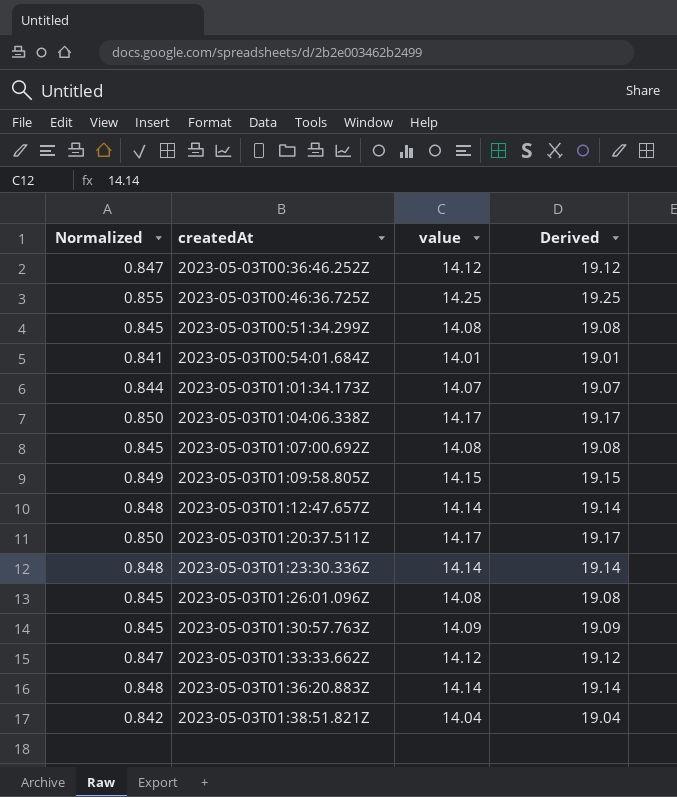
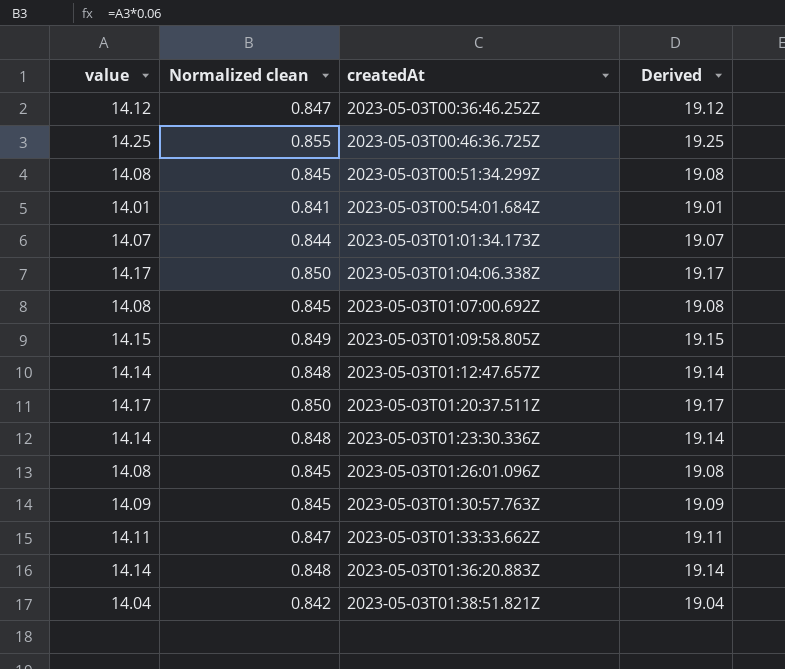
column value | position: 3 -> 1
column name: Normalized -> Normalized clean
2023-05-03T01:33:33.662Z | value: 14.12 -> 14.11
2023-05-03T01:33:33.662Z | Derived: 19.12 -> 19.11

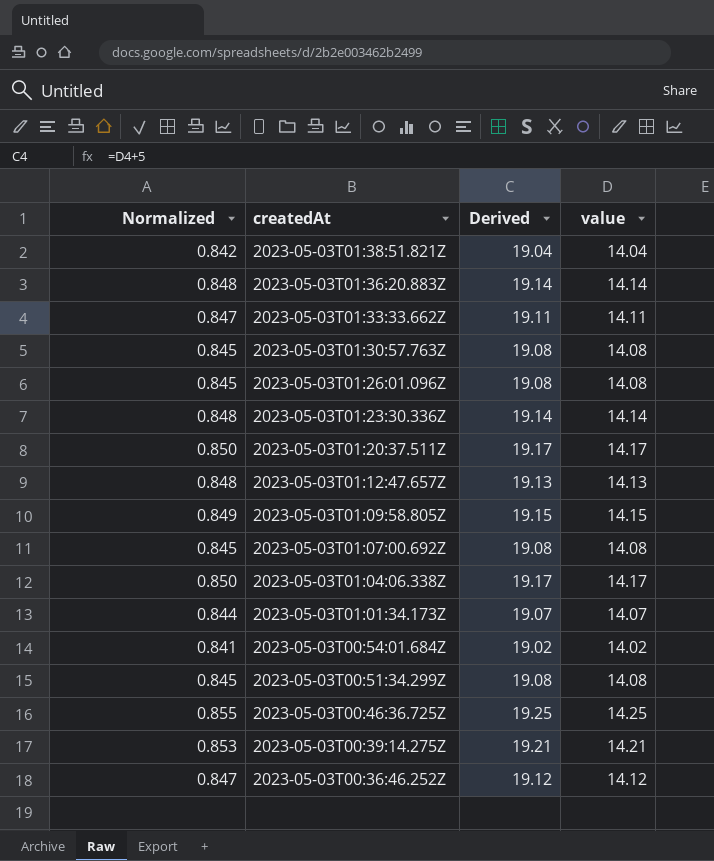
row order: createdAt ascending -> createdAt descending
column name: Normalized clean -> Normalized
column value | position: 1 -> 4
2023-05-03T01:30:57.763Z | Derived: 19.09 -> 19.08
2023-05-03T01:30:57.763Z | value: 14.09 -> 14.08
2023-05-03T01:12:47.657Z | Derived: 19.14 -> 19.13
2023-05-03T01:12:47.657Z | value: 14.14 -> 14.13
2023-05-03T00:54:01.684Z | Derived: 19.01 -> 19.02
2023-05-03T00:54:01.684Z | value: 14.01 -> 14.02
row 2023-05-03T00:39:14.275Z: none -> 0.853 | 19.21 | 14.21

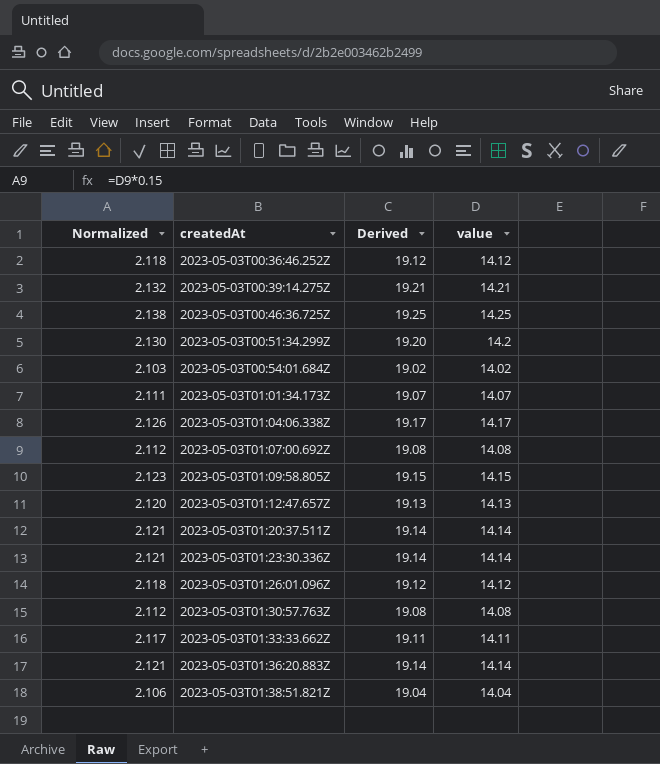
row order: createdAt descending -> createdAt ascending
column Normalized | formula: [value] * 0.06 -> [value] * 0.15
2023-05-03T00:51:34.299Z | Derived: 19.08 -> 19.20
2023-05-03T00:51:34.299Z | value: 14.08 -> 14.2
2023-05-03T01:20:37.511Z | Derived: 19.17 -> 19.14
2023-05-03T01:20:37.511Z | value: 14.17 -> 14.14
2023-05-03T01:26:01.096Z | Derived: 19.08 -> 19.12
2023-05-03T01:26:01.096Z | value: 14.08 -> 14.12

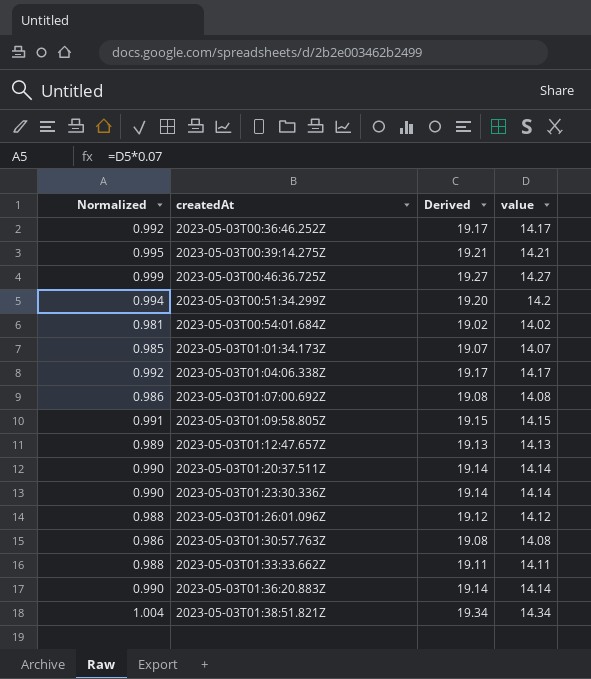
column Normalized | formula: [value] * 0.15 -> [value] * 0.07
2023-05-03T00:36:46.252Z | Derived: 19.12 -> 19.17
2023-05-03T00:36:46.252Z | value: 14.12 -> 14.17
2023-05-03T00:46:36.725Z | Derived: 19.25 -> 19.27
2023-05-03T00:46:36.725Z | value: 14.25 -> 14.27
2023-05-03T01:38:51.821Z | Derived: 19.04 -> 19.34
2023-05-03T01:38:51.821Z | value: 14.04 -> 14.34

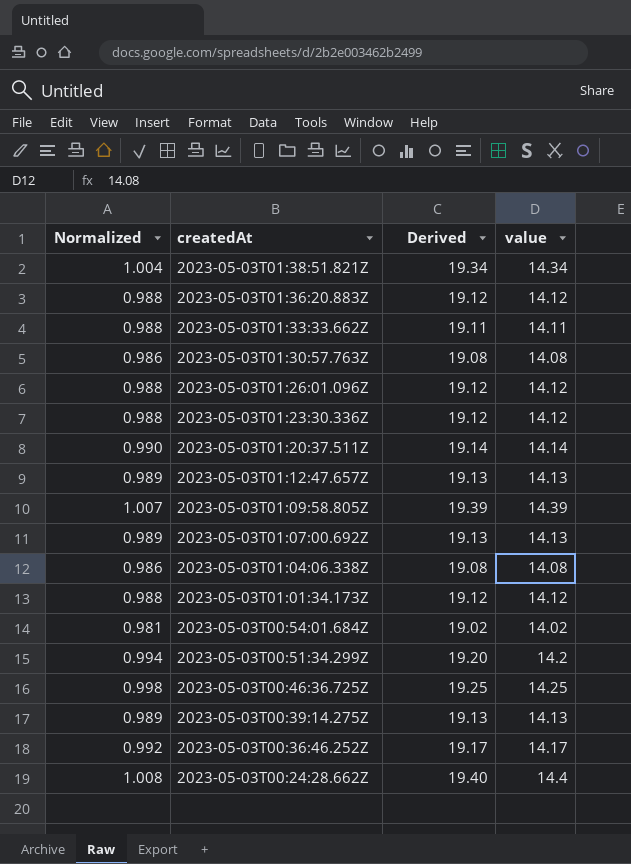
row order: createdAt ascending -> createdAt descending
2023-05-03T01:36:20.883Z | Normalized: 0.990 -> 0.988
2023-05-03T01:36:20.883Z | Derived: 19.14 -> 19.12
2023-05-03T01:36:20.883Z | value: 14.14 -> 14.12
2023-05-03T01:23:30.336Z | Normalized: 0.990 -> 0.988
2023-05-03T01:23:30.336Z | Derived: 19.14 -> 19.12
2023-05-03T01:23:30.336Z | value: 14.14 -> 14.12
2023-05-03T01:09:58.805Z | Normalized: 0.991 -> 1.007
2023-05-03T01:09:58.805Z | Derived: 19.15 -> 19.39
2023-05-03T01:09:58.805Z | value: 14.15 -> 14.39
2023-05-03T01:07:00.692Z | Normalized: 0.986 -> 0.989
2023-05-03T01:07:00.692Z | Derived: 19.08 -> 19.13
2023-05-03T01:07:00.692Z | value: 14.08 -> 14.13
2023-05-03T01:04:06.338Z | Normalized: 0.992 -> 0.986
2023-05-03T01:04:06.338Z | Derived: 19.17 -> 19.08
2023-05-03T01:04:06.338Z | value: 14.17 -> 14.08
2023-05-03T01:01:34.173Z | Normalized: 0.985 -> 0.988
2023-05-03T01:01:34.173Z | Derived: 19.07 -> 19.12
2023-05-03T01:01:34.173Z | value: 14.07 -> 14.12
2023-05-03T00:46:36.725Z | Normalized: 0.999 -> 0.998
2023-05-03T00:46:36.725Z | Derived: 19.27 -> 19.25
2023-05-03T00:46:36.725Z | value: 14.27 -> 14.25
2023-05-03T00:39:14.275Z | Normalized: 0.995 -> 0.989
2023-05-03T00:39:14.275Z | Derived: 19.21 -> 19.13
2023-05-03T00:39:14.275Z | value: 14.21 -> 14.13
row 2023-05-03T00:24:28.662Z: none -> 1.008 | 19.40 | 14.4

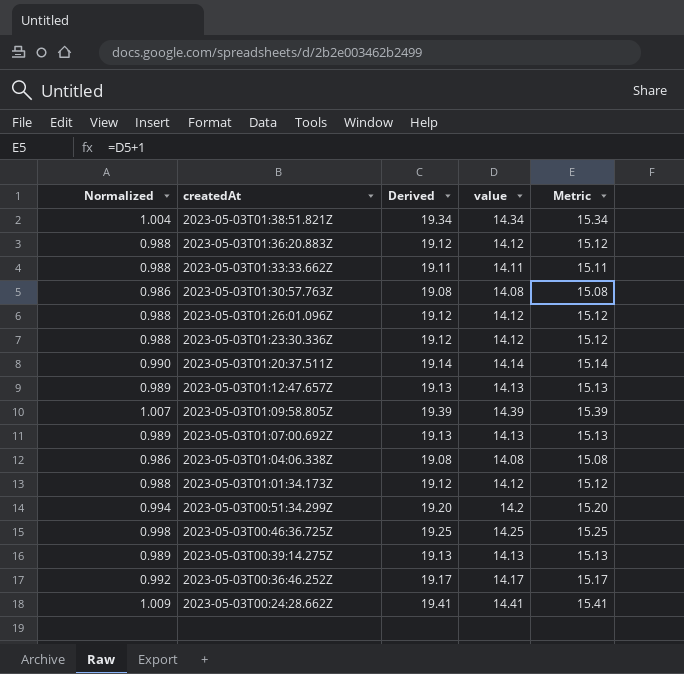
column Metric | formula: none -> [value] + 1
row 2023-05-03T00:54:01.684Z: 0.981 | 19.02 | 14.02 -> none
2023-05-03T00:24:28.662Z | Normalized: 1.008 -> 1.009
2023-05-03T00:24:28.662Z | Derived: 19.40 -> 19.41
2023-05-03T00:24:28.662Z | value: 14.4 -> 14.41

